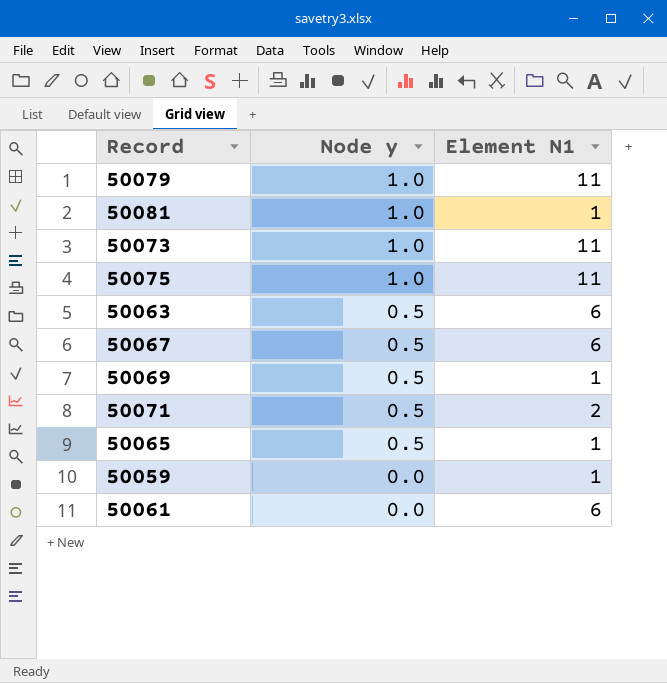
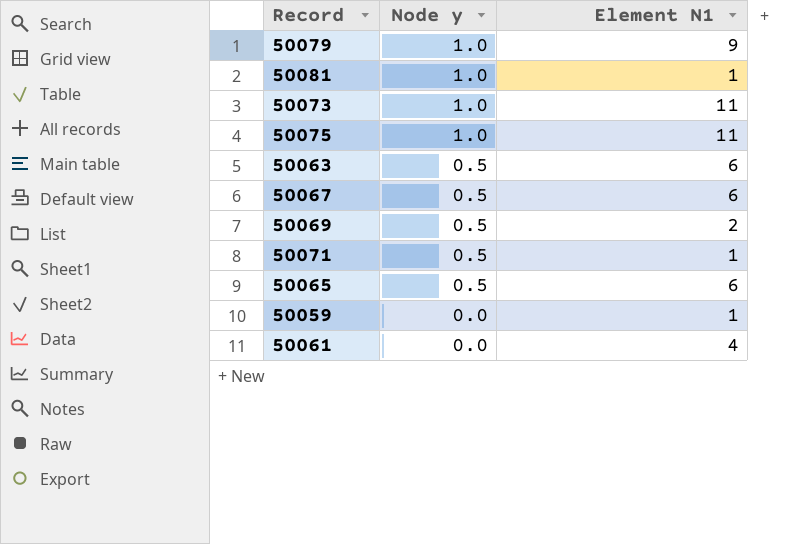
50079 | Element N1: 11 -> 9
50069 | Element N1: 1 -> 2
50071 | Element N1: 2 -> 1
50065 | Element N1: 1 -> 6
50061 | Element N1: 6 -> 4

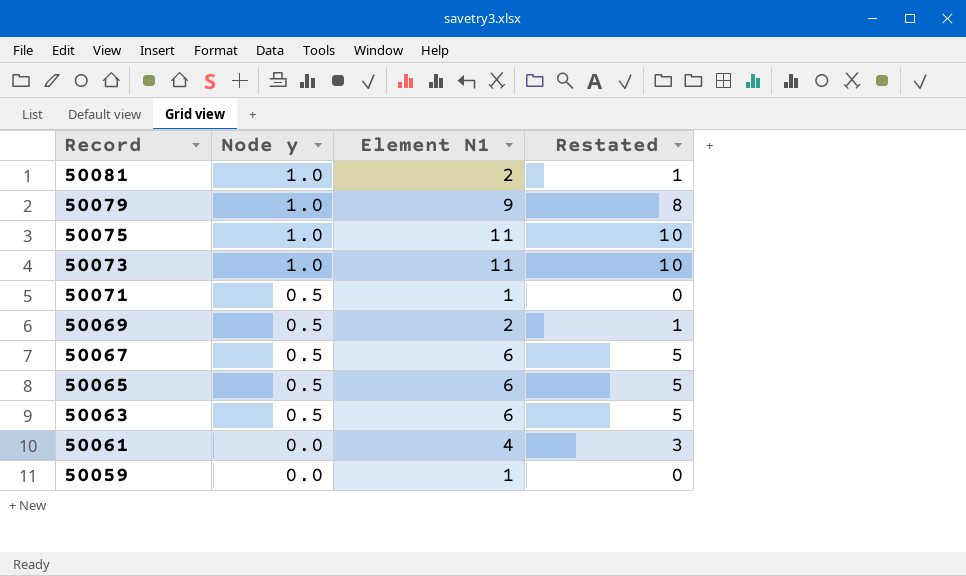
row order: Node y descending -> Record descending
column Restated | formula: none -> [Element N1] - 1
50081 | Element N1: 1 -> 2

